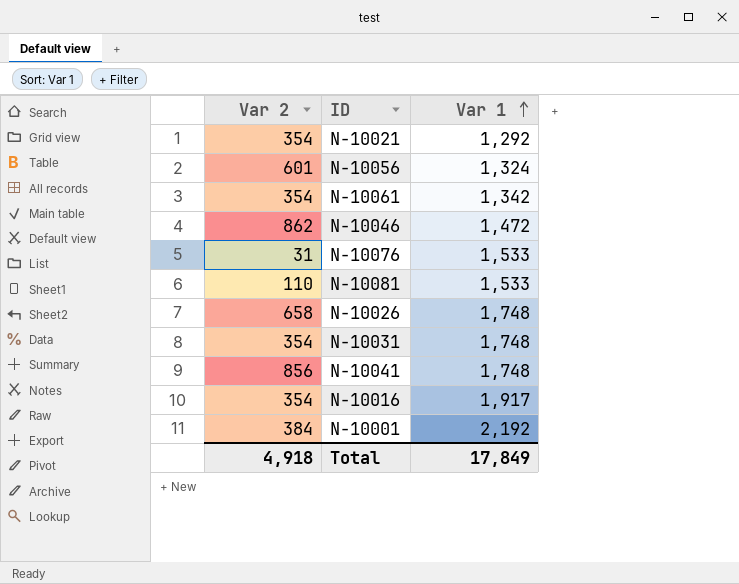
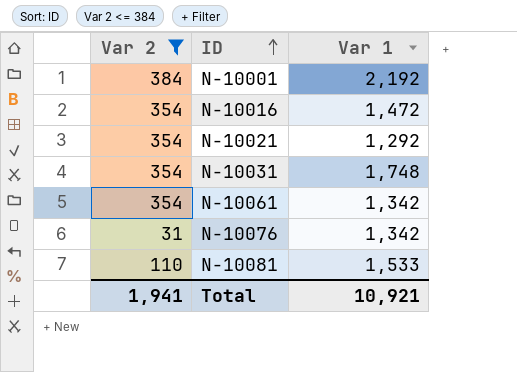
filter: none -> Var 2 <= 384
row order: Var 1 ascending -> ID ascending
N-10016 | Var 1: 1,917 -> 1,472
N-10076 | Var 1: 1,533 -> 1,342
Total | Var 2: 4,918 -> 1,941
Total | Var 1: 17,849 -> 10,921

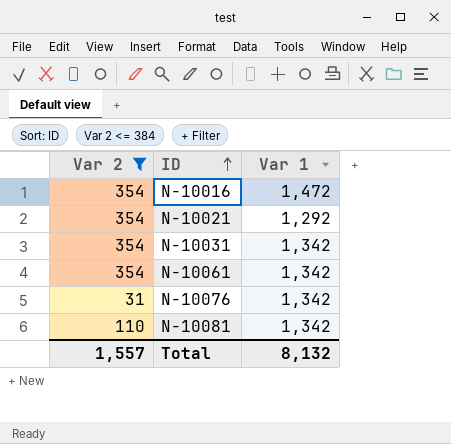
row N-10001: 384 | 2,192 -> none
N-10031 | Var 1: 1,748 -> 1,342
N-10081 | Var 1: 1,533 -> 1,342
Total | Var 2: 1,941 -> 1,557
Total | Var 1: 10,921 -> 8,132

